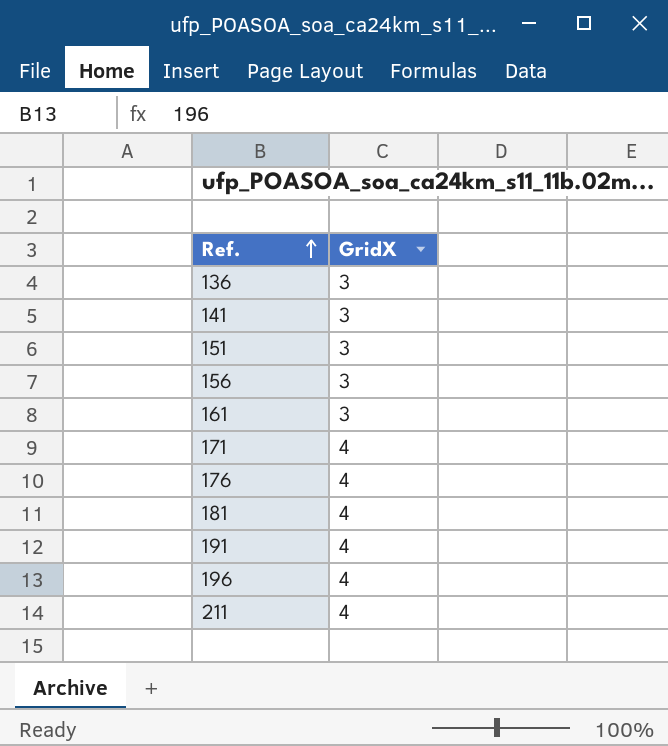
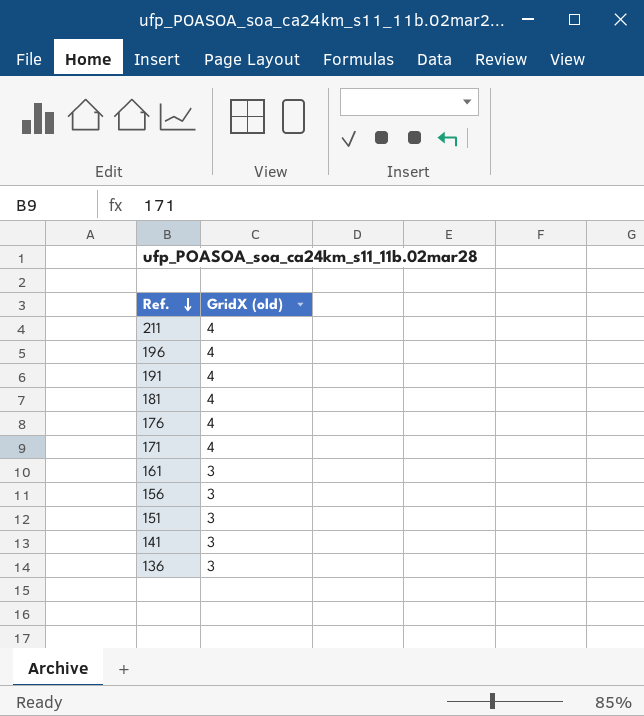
row order: Ref. ascending -> Ref. descending
column name: GridX -> GridX (old)

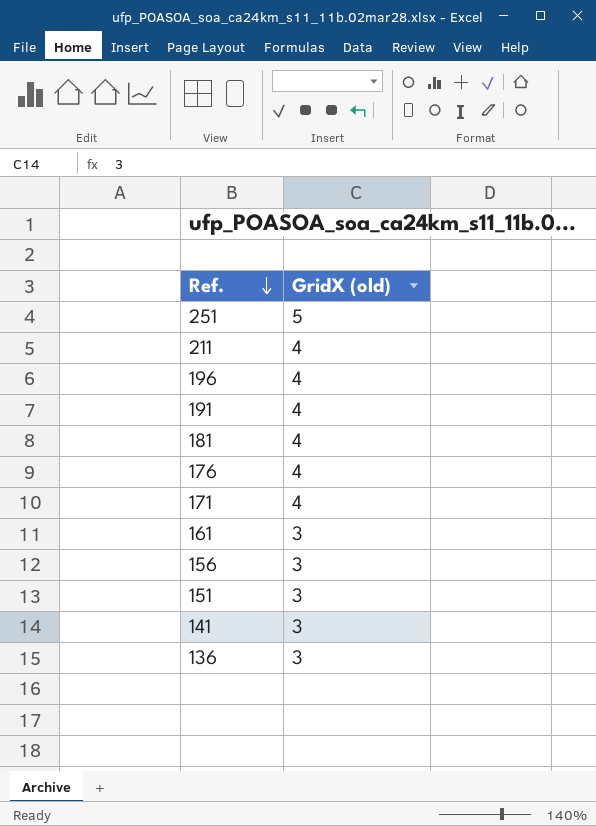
row 251: none -> 5

